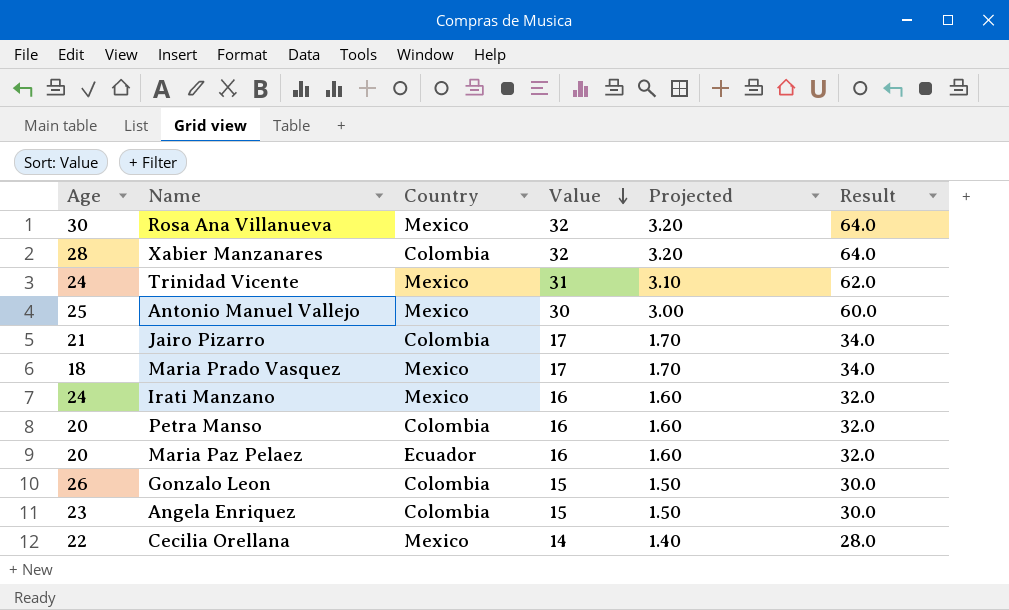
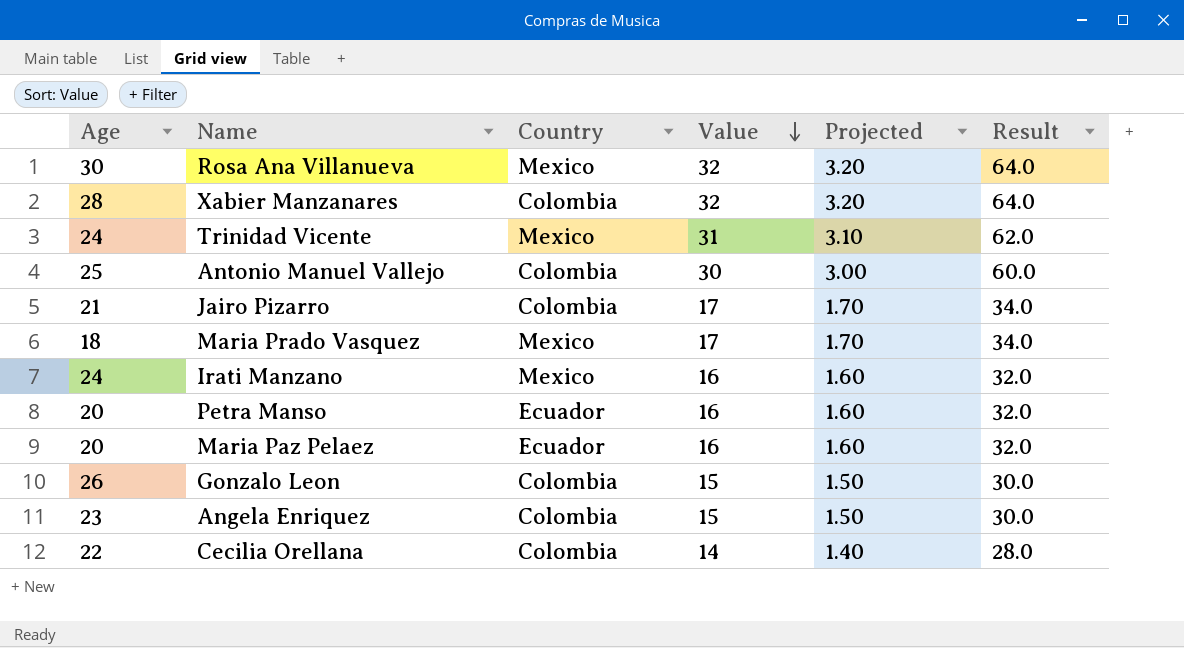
Antonio Manuel Vallejo | Country: Mexico -> Colombia
Petra Manso | Country: Colombia -> Ecuador
Cecilia Orellana | Country: Mexico -> Colombia

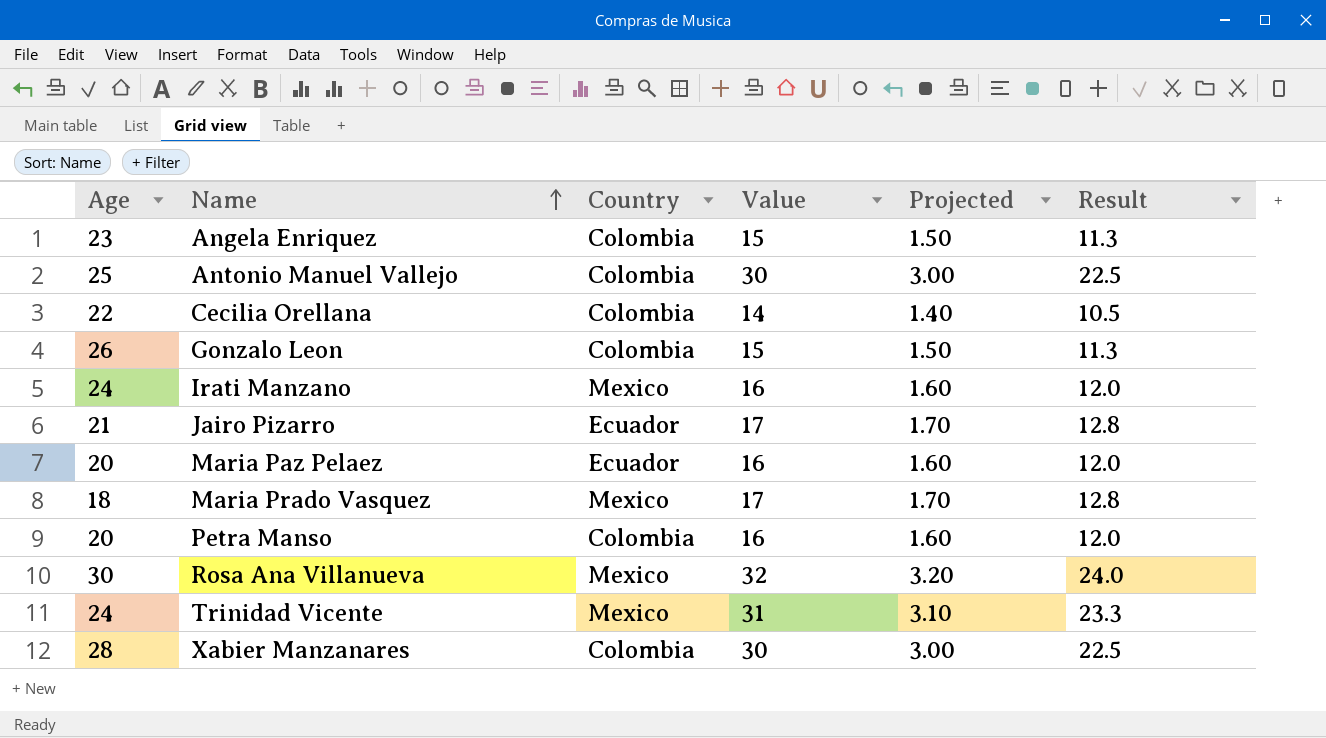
row order: Value descending -> Name ascending
column Result | formula: [Value] * 2 -> [Value] * 0.75
Jairo Pizarro | Country: Colombia -> Ecuador
Petra Manso | Country: Ecuador -> Colombia
Xabier Manzanares | Value: 32 -> 30
Xabier Manzanares | Projected: 3.20 -> 3.00

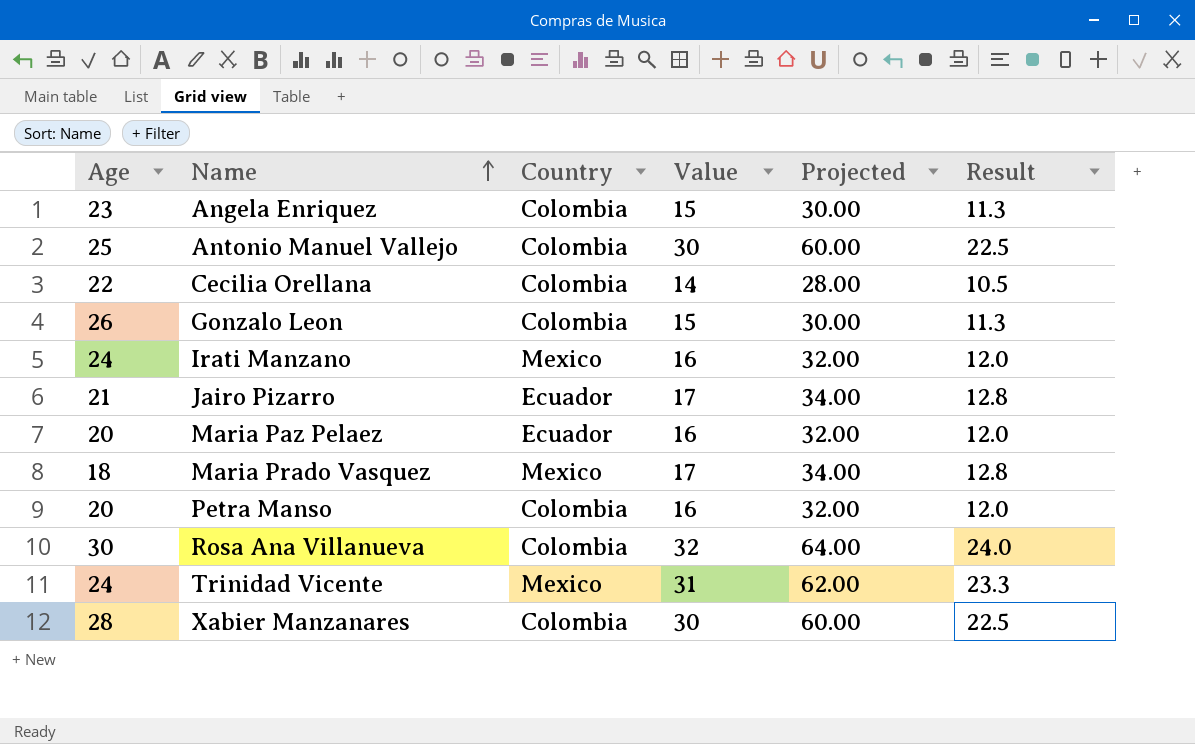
column Projected | formula: [Value] * 0.1 -> [Value] * 2
Rosa Ana Villanueva | Country: Mexico -> Colombia

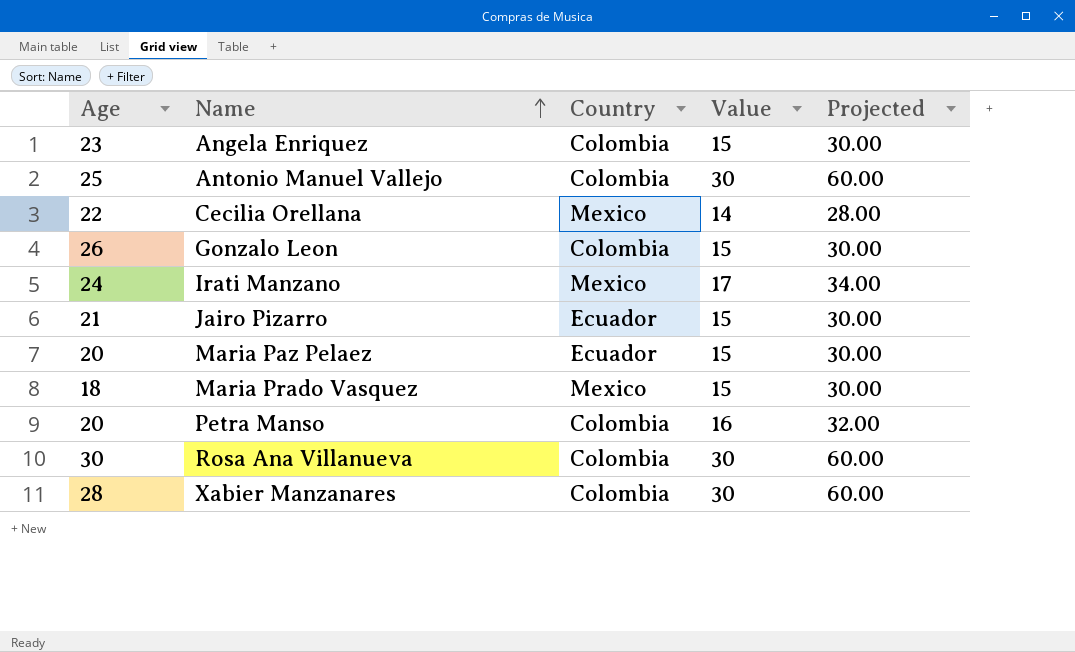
column Result | formula: [Value] * 0.75 -> none
row Trinidad Vicente: 24 | Mexico | 31 | 62.00 | 23.3 -> none
Cecilia Orellana | Country: Colombia -> Mexico
Irati Manzano | Value: 16 -> 17
Irati Manzano | Projected: 32.00 -> 34.00
Jairo Pizarro | Value: 17 -> 15
Jairo Pizarro | Projected: 34.00 -> 30.00
Maria Paz Pelaez | Value: 16 -> 15
Maria Paz Pelaez | Projected: 32.00 -> 30.00
Maria Prado Vasquez | Value: 17 -> 15
Maria Prado Vasquez | Projected: 34.00 -> 30.00
Rosa Ana Villanueva | Value: 32 -> 30
Rosa Ana Villanueva | Projected: 64.00 -> 60.00

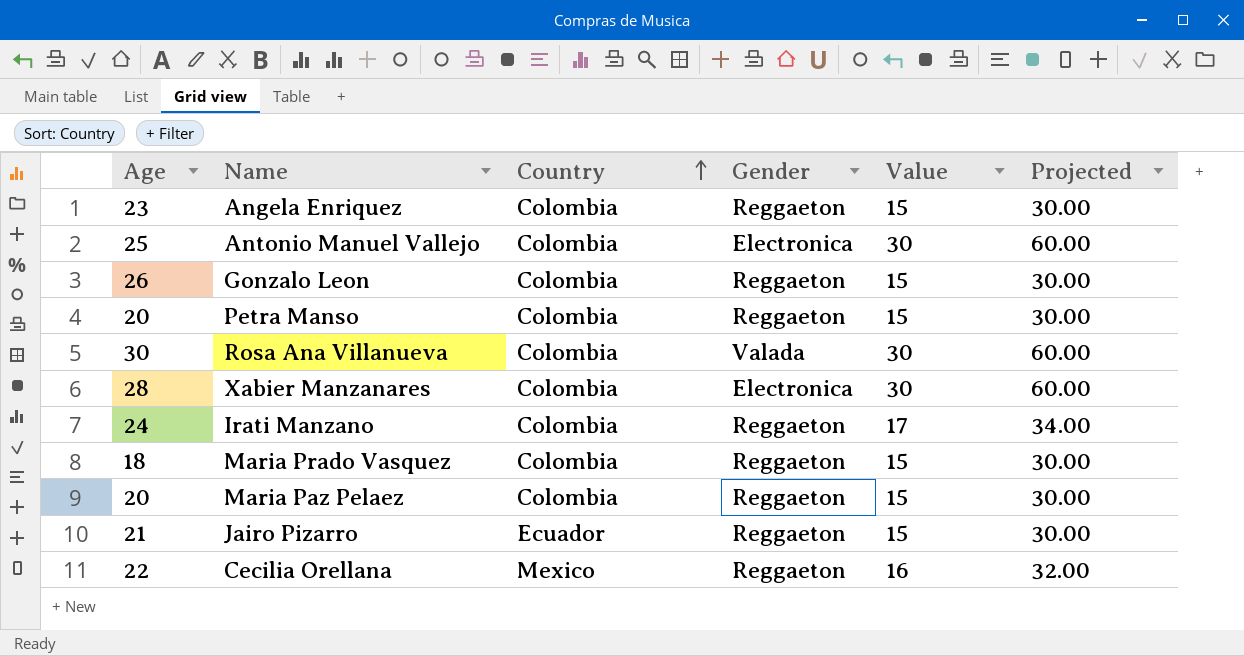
row order: Name ascending -> Country ascending
column Gender | position: none -> 4
Petra Manso | Value: 16 -> 15
Petra Manso | Projected: 32.00 -> 30.00
Irati Manzano | Country: Mexico -> Colombia
Maria Prado Vasquez | Country: Mexico -> Colombia
Maria Paz Pelaez | Country: Ecuador -> Colombia
Cecilia Orellana | Value: 14 -> 16
Cecilia Orellana | Projected: 28.00 -> 32.00

